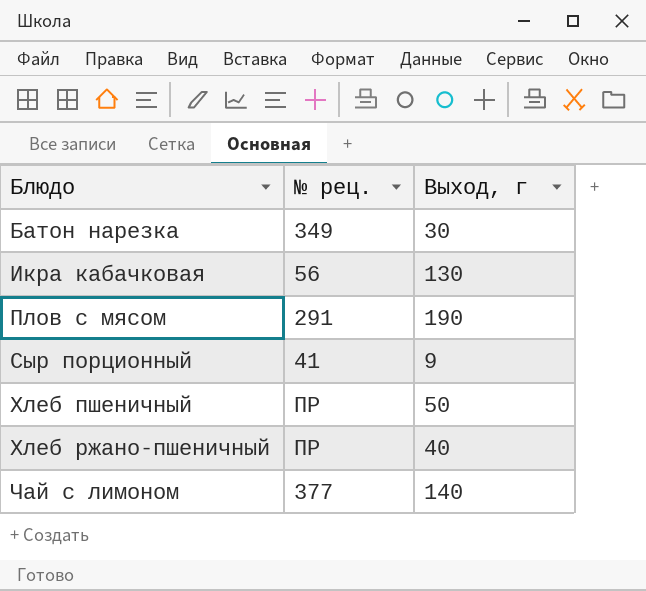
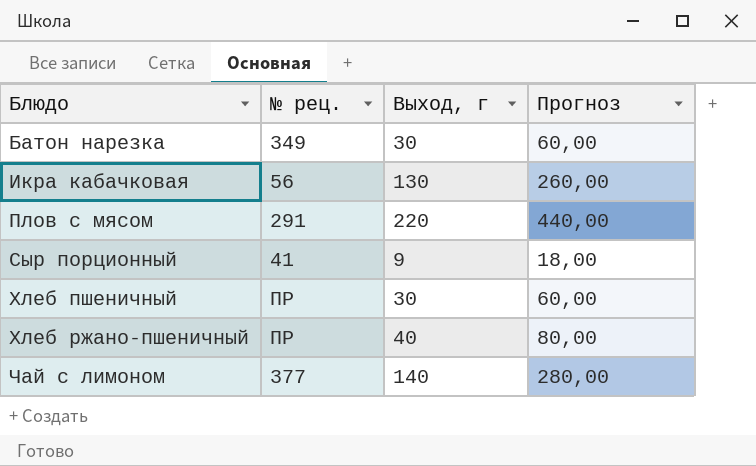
column Прогноз | formula: none -> [Выход, г] * 2
Плов с мясом | Выход, г: 190 -> 220
Хлеб пшеничный | Выход, г: 50 -> 30

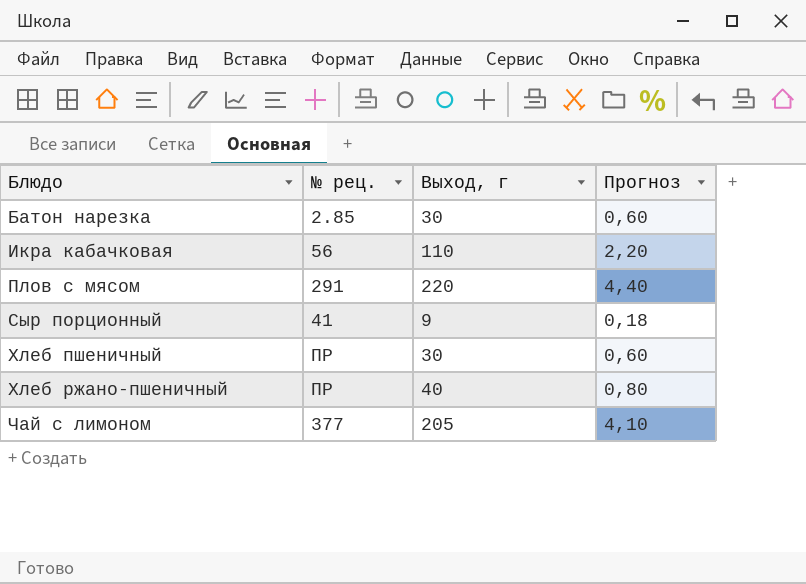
column Прогноз | formula: [Выход, г] * 2 -> [Выход, г] * 0,02
Батон нарезка | № рец.: 349 -> 2.85
Икра кабачковая | Выход, г: 130 -> 110
Чай с лимоном | Выход, г: 140 -> 205

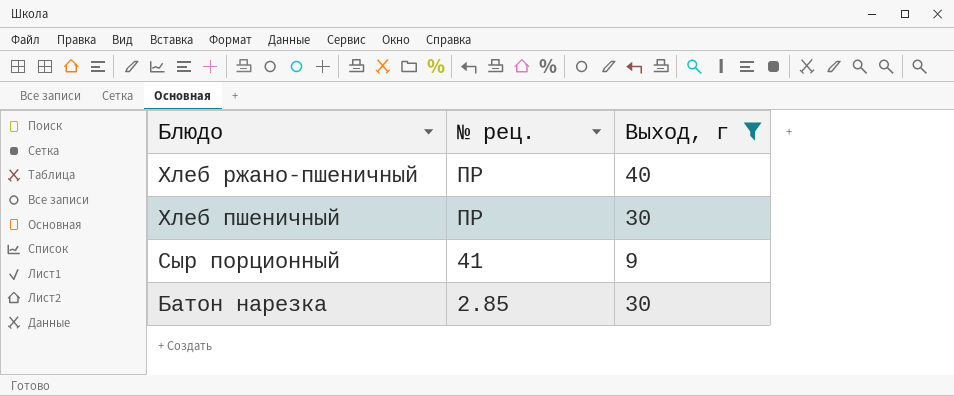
filter: none -> Выход, г <= 40
row order: Блюдо ascending -> Блюдо descending
column Прогноз | formula: [Выход, г] * 0,02 -> none

